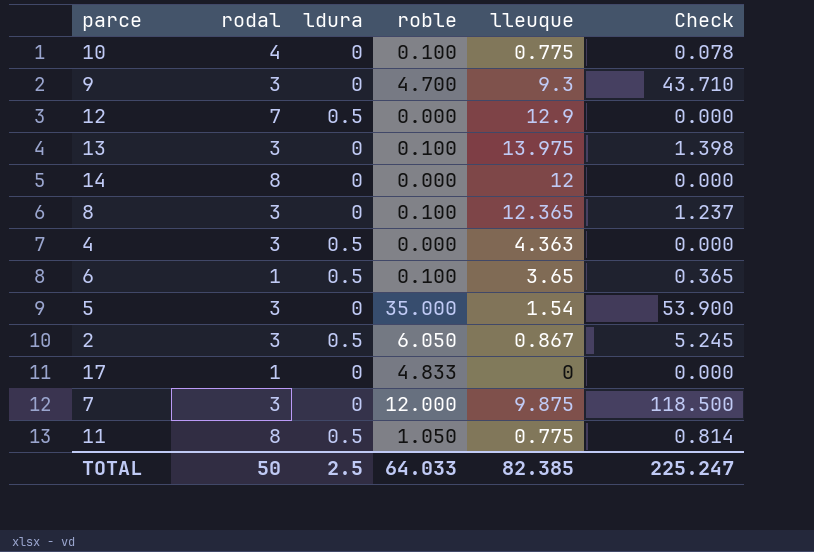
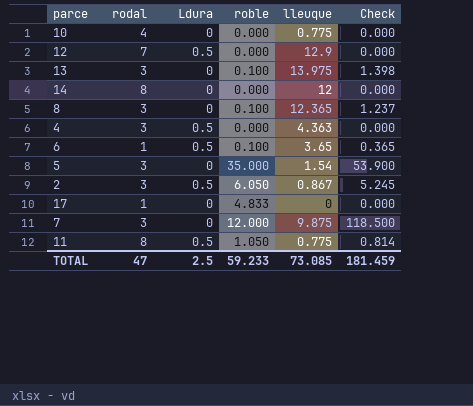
column name: ldura -> Ldura
row 9: 3 | 0 | 4.700 | 9.3 | 43.710 -> none
10 | roble: 0.100 -> 0.000
10 | Check: 0.078 -> 0.000
TOTAL | rodal: 50 -> 47
TOTAL | roble: 64.033 -> 59.233
TOTAL | lleuque: 82.385 -> 73.085
TOTAL | Check: 225.247 -> 181.459

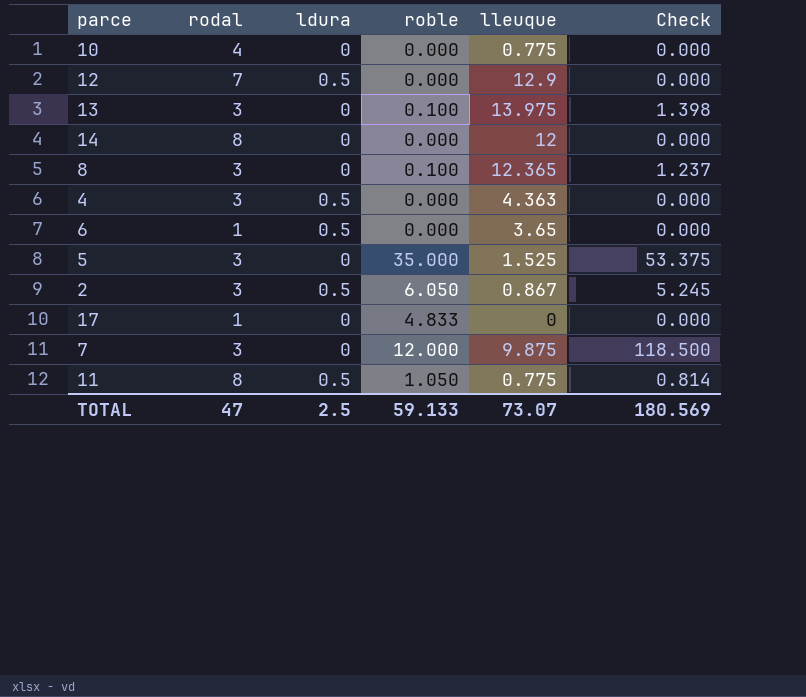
column name: Ldura -> ldura
6 | roble: 0.100 -> 0.000
6 | Check: 0.365 -> 0.000
5 | lleuque: 1.54 -> 1.525
5 | Check: 53.900 -> 53.375
TOTAL | roble: 59.233 -> 59.133
TOTAL | lleuque: 73.085 -> 73.07
TOTAL | Check: 181.459 -> 180.569

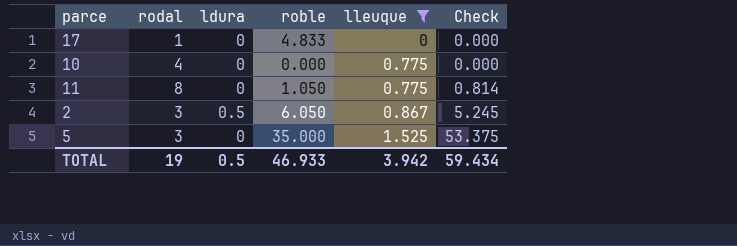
filter: none -> lleuque <= 1.525
row order: none -> lleuque ascending
11 | ldura: 0.5 -> 0
TOTAL | rodal: 47 -> 19
TOTAL | ldura: 2.5 -> 0.5
TOTAL | roble: 59.133 -> 46.933
TOTAL | lleuque: 73.07 -> 3.942
TOTAL | Check: 180.569 -> 59.434

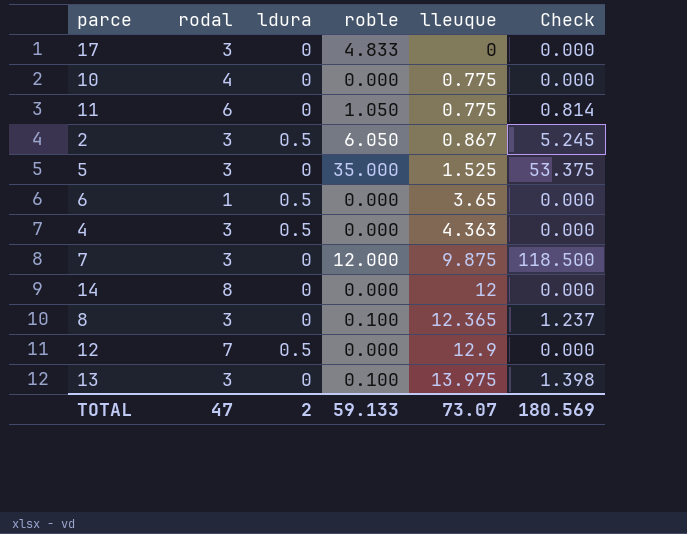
filter: lleuque <= 1.525 -> none
17 | rodal: 1 -> 3
11 | rodal: 8 -> 6
TOTAL | rodal: 19 -> 47
TOTAL | ldura: 0.5 -> 2
TOTAL | roble: 46.933 -> 59.133
TOTAL | lleuque: 3.942 -> 73.07
TOTAL | Check: 59.434 -> 180.569

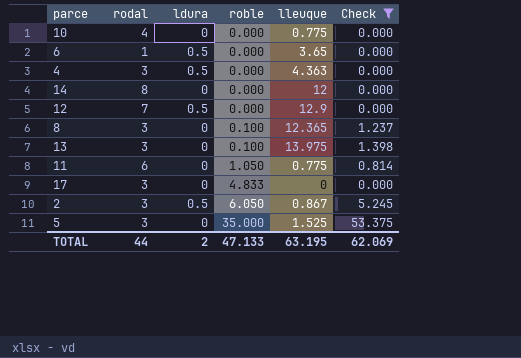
filter: none -> Check != 118.500
row order: lleuque ascending -> roble ascending
TOTAL | rodal: 47 -> 44
TOTAL | roble: 59.133 -> 47.133
TOTAL | lleuque: 73.07 -> 63.195
TOTAL | Check: 180.569 -> 62.069

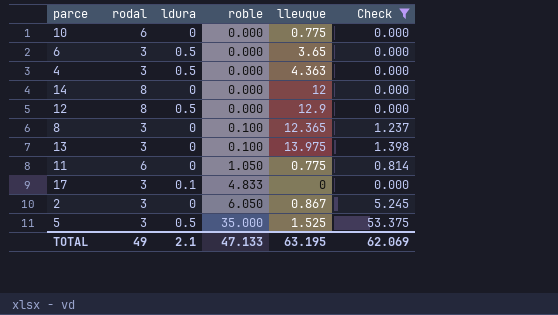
10 | rodal: 4 -> 6
6 | rodal: 1 -> 3
12 | rodal: 7 -> 8
17 | ldura: 0 -> 0.1
2 | ldura: 0.5 -> 0
5 | ldura: 0 -> 0.5
TOTAL | rodal: 44 -> 49
TOTAL | ldura: 2 -> 2.1

